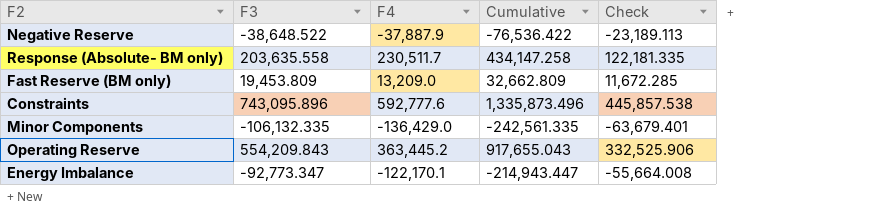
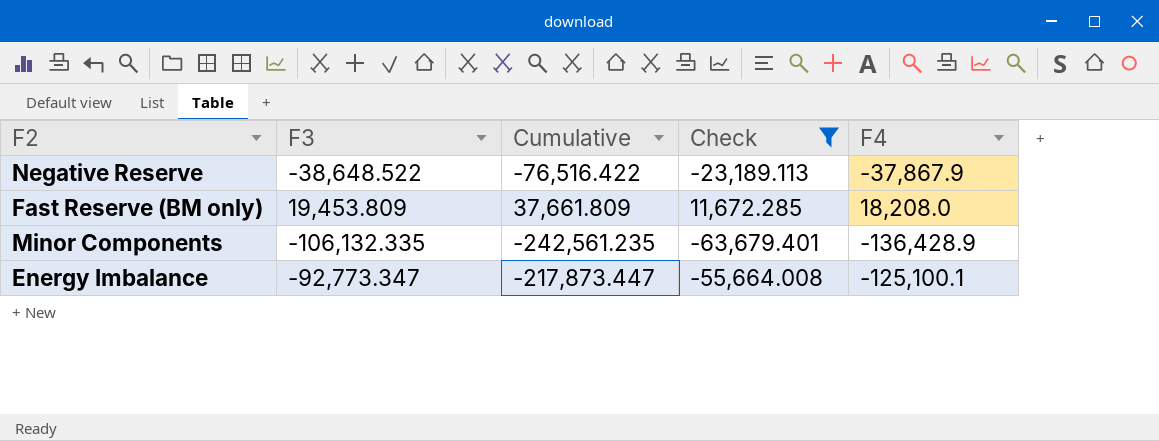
filter: none -> Check <= 11,672.285
column F4 | position: 3 -> 5
Negative Reserve | Cumulative: -76,536.422 -> -76,516.422
Negative Reserve | F4: -37,887.9 -> -37,867.9
Fast Reserve (BM only) | Cumulative: 32,662.809 -> 37,661.809
Fast Reserve (BM only) | F4: 13,209.0 -> 18,208.0
Minor Components | Cumulative: -242,561.335 -> -242,561.235
Minor Components | F4: -136,429.0 -> -136,428.9
Energy Imbalance | Cumulative: -214,943.447 -> -217,873.447
Energy Imbalance | F4: -122,170.1 -> -125,100.1

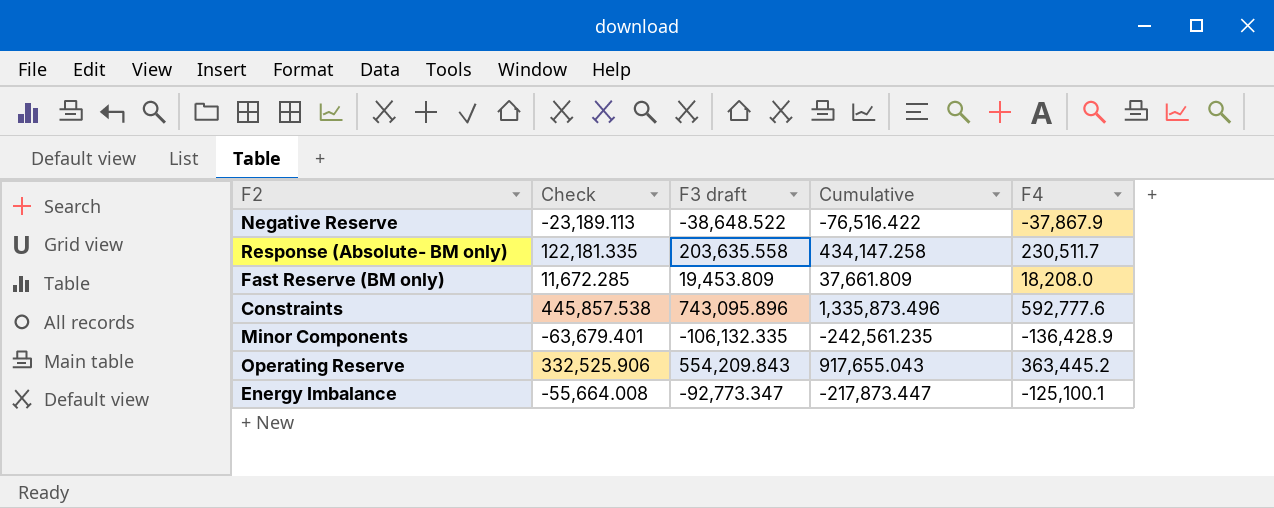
filter: Check <= 11,672.285 -> none
column Check | position: 4 -> 2
column name: F3 -> F3 draft

